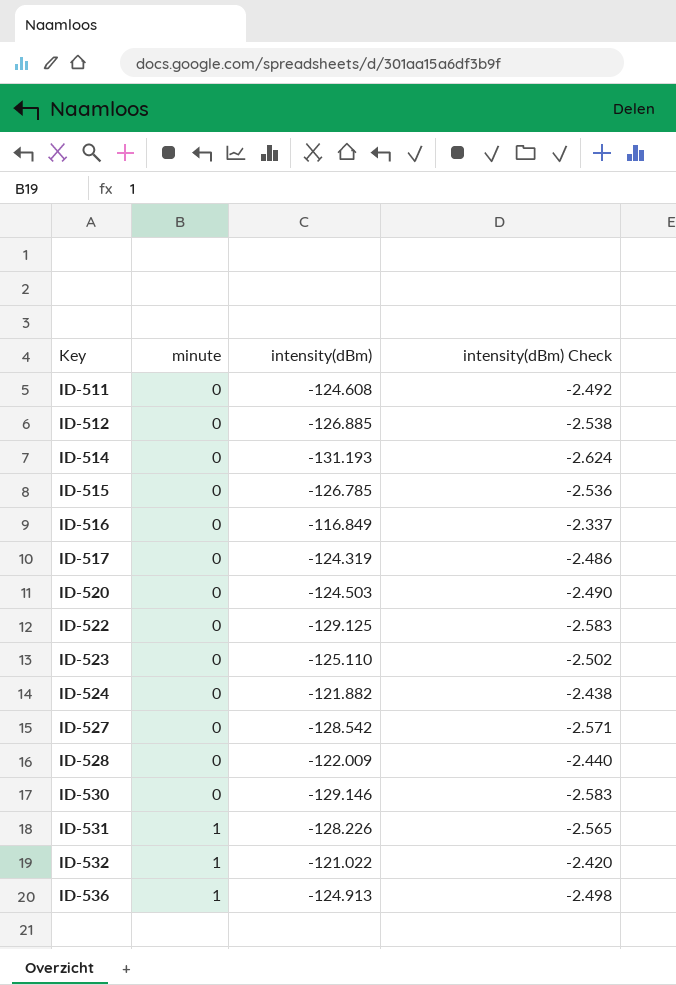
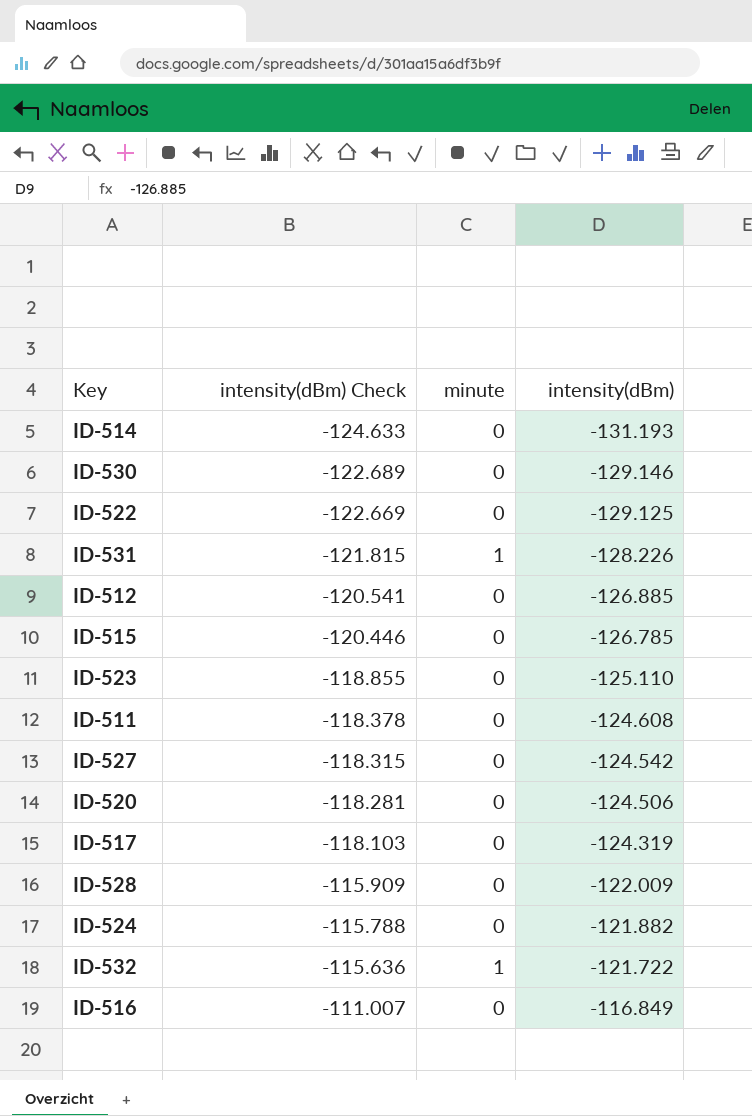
row order: Key ascending -> intensity(dBm) Check ascending
column intensity(dBm) Check | formula: [intensity(dBm)] * 0.02 -> [intensity(dBm)] * 0.95
column intensity(dBm) Check | position: 4 -> 2
row ID-536: 1 | -124.913 | -2.498 -> none
ID-527 | intensity(dBm): -128.542 -> -124.542
ID-520 | intensity(dBm): -124.503 -> -124.506
ID-532 | intensity(dBm): -121.022 -> -121.722

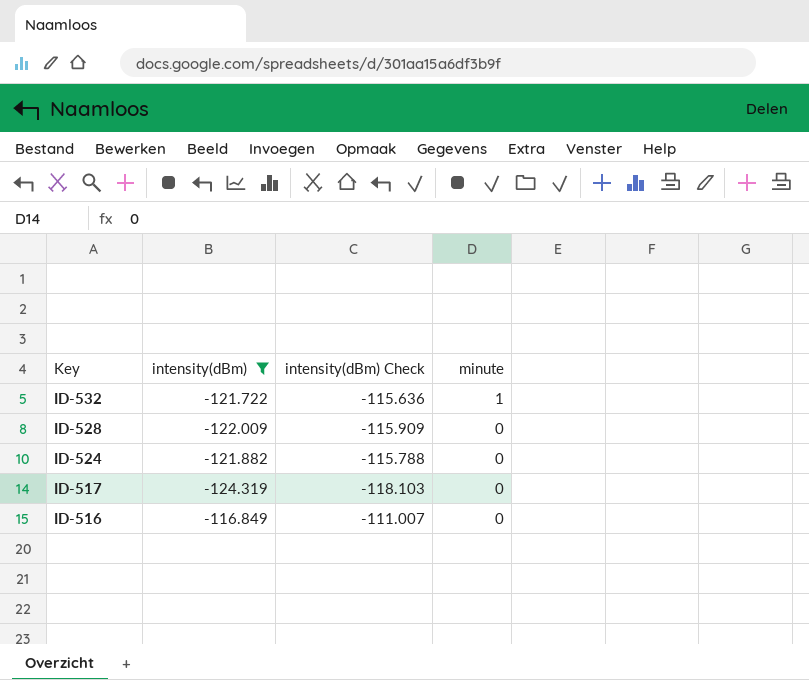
filter: none -> intensity(dBm) >= -124.319
row order: intensity(dBm) Check ascending -> Key descending
column intensity(dBm) | position: 4 -> 2

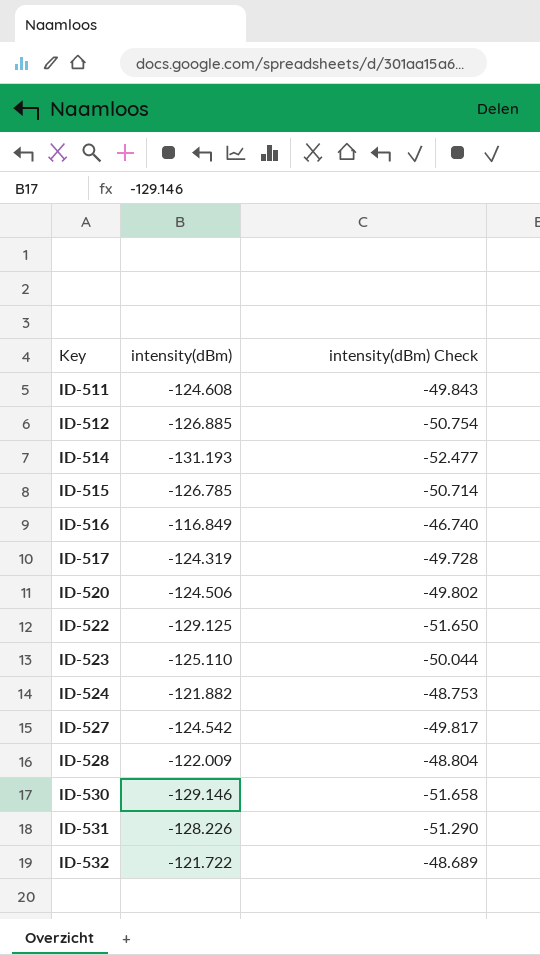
filter: intensity(dBm) >= -124.319 -> none
row order: Key descending -> Key ascending
column minute | position: 4 -> none
column intensity(dBm) Check | formula: [intensity(dBm)] * 0.95 -> [intensity(dBm)] * 0.4

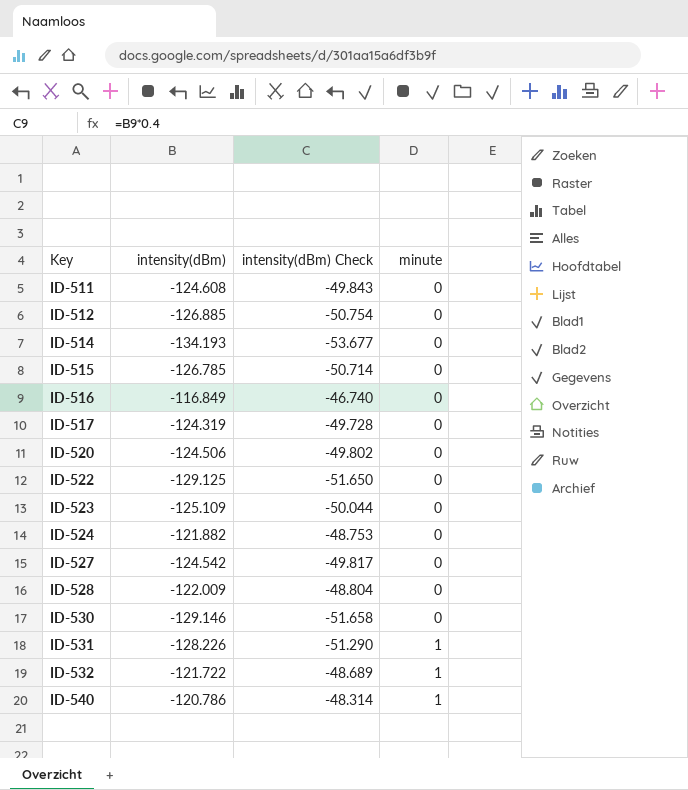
column minute | position: none -> 4
ID-514 | intensity(dBm): -131.193 -> -134.193
ID-514 | intensity(dBm) Check: -52.477 -> -53.677
ID-523 | intensity(dBm): -125.110 -> -125.109
row ID-540: none -> -120.786 | -48.314 | 1

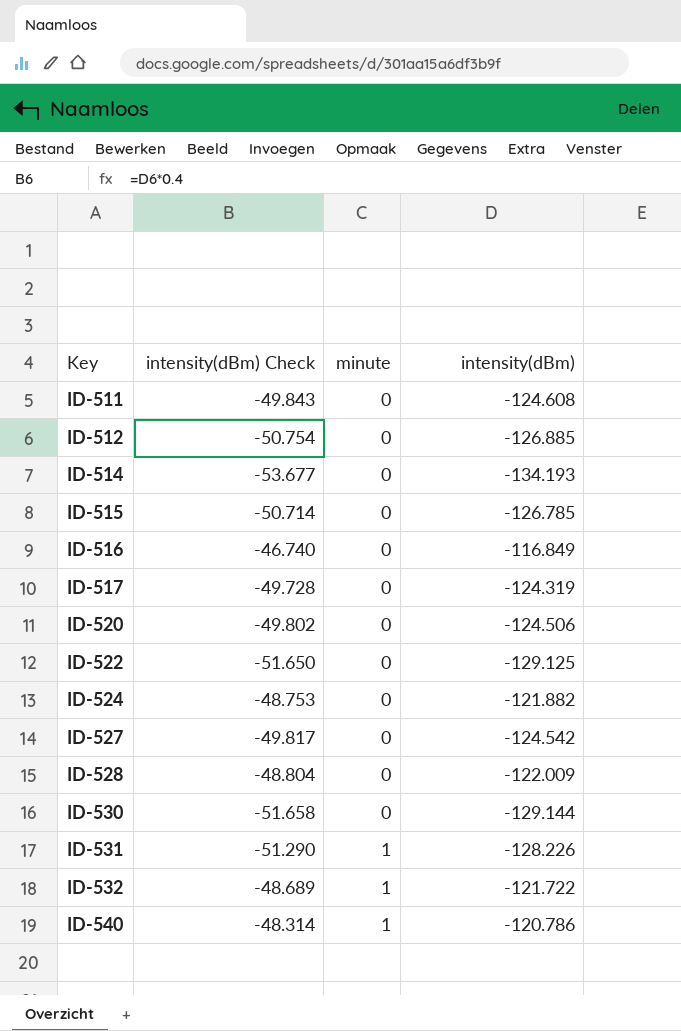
column intensity(dBm) | position: 2 -> 4
row ID-523: -125.109 | -50.044 | 0 -> none
ID-530 | intensity(dBm): -129.146 -> -129.144

